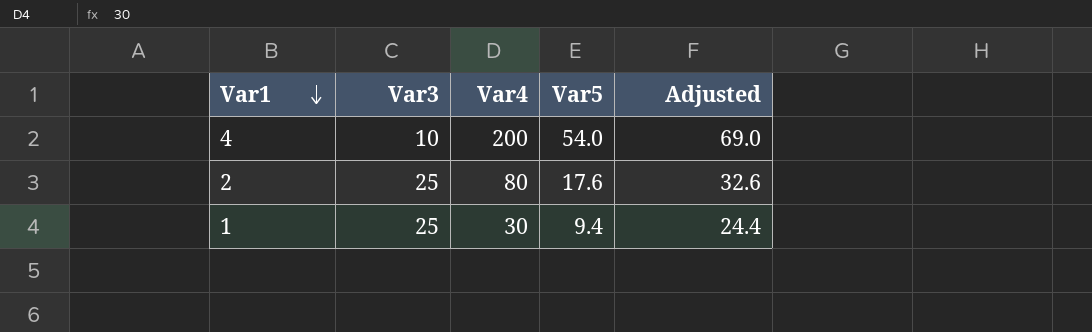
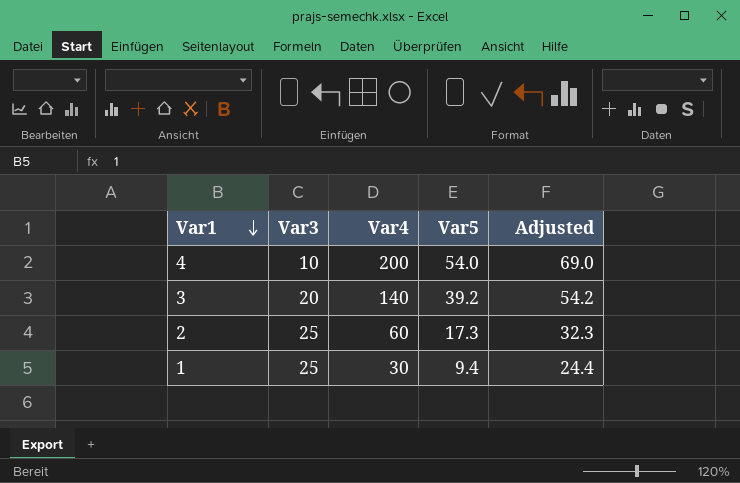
row 3: none -> 20 | 140 | 39.2 | 54.2
2 | Var4: 80 -> 60
2 | Var5: 17.6 -> 17.3
2 | Adjusted: 32.6 -> 32.3

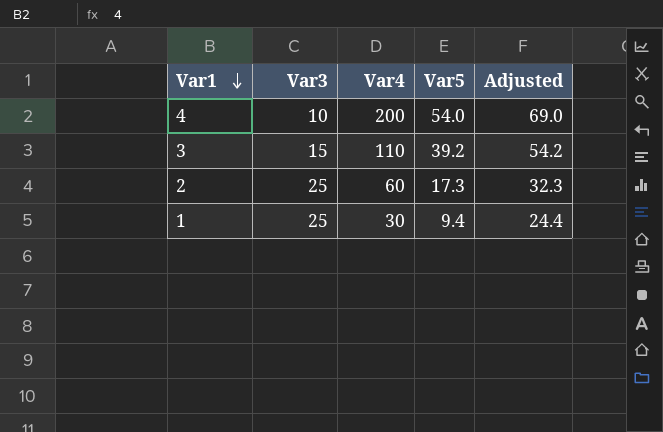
3 | Var3: 20 -> 15
3 | Var4: 140 -> 110

